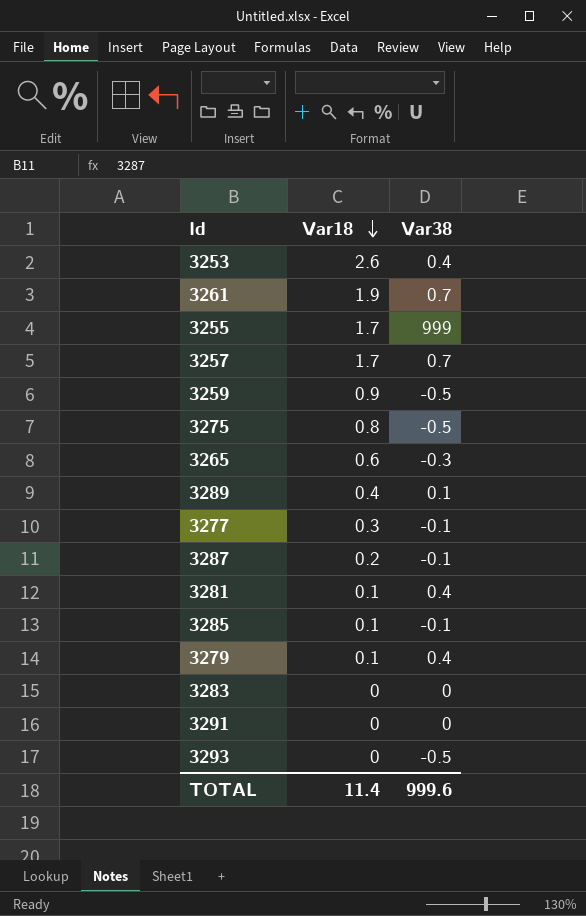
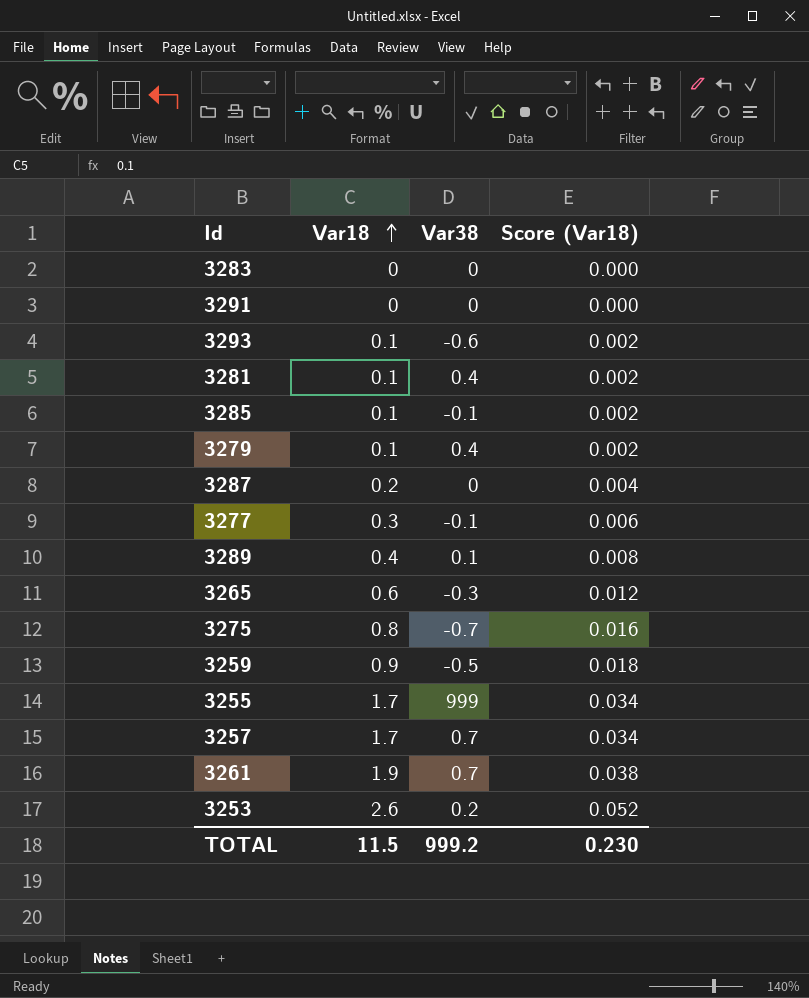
row order: Var18 descending -> Var18 ascending
column Score (Var18) | formula: none -> [Var18] * 0.02
3293 | Var18: 0 -> 0.1
3293 | Var38: -0.5 -> -0.6
3287 | Var38: -0.1 -> 0
3275 | Var38: -0.5 -> -0.7
3253 | Var38: 0.4 -> 0.2
TOTAL | Var18: 11.4 -> 11.5
TOTAL | Var38: 999.6 -> 999.2

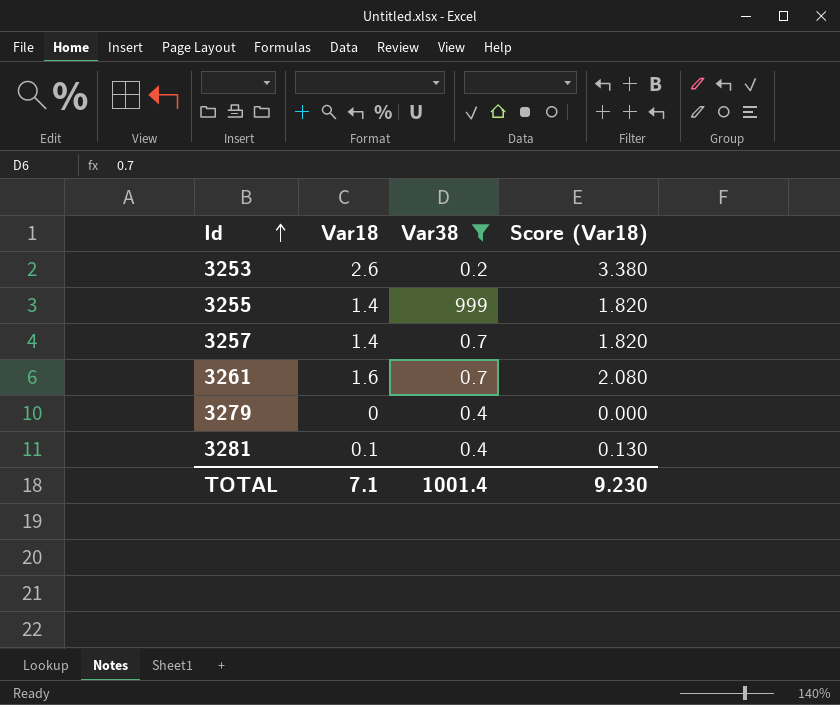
filter: none -> Var38 >= 0.2
row order: Var18 ascending -> Id ascending
column Score (Var18) | formula: [Var18] * 0.02 -> [Var18] * 1.3
3255 | Var18: 1.7 -> 1.4
3257 | Var18: 1.7 -> 1.4
3261 | Var18: 1.9 -> 1.6
3279 | Var18: 0.1 -> 0
TOTAL | Var18: 11.5 -> 7.1
TOTAL | Var38: 999.2 -> 1001.4
TOTAL | Score (Var18): 0.230 -> 9.230

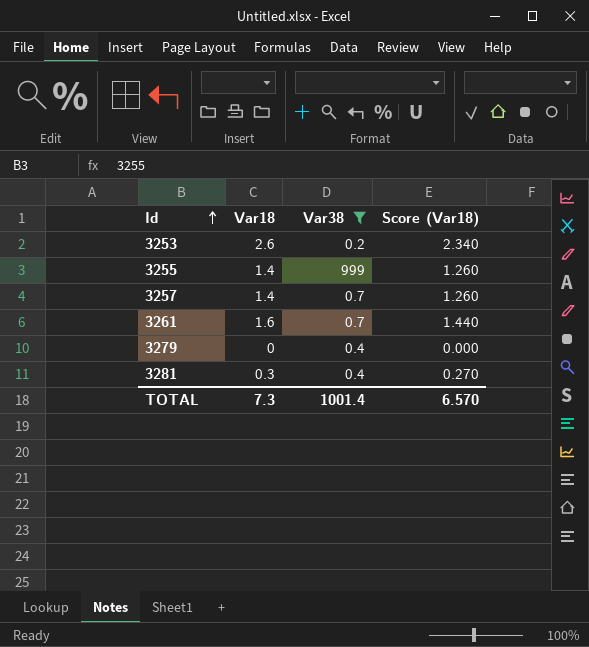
column Score (Var18) | formula: [Var18] * 1.3 -> [Var18] * 0.9
3281 | Var18: 0.1 -> 0.3
TOTAL | Var18: 7.1 -> 7.3
TOTAL | Score (Var18): 9.230 -> 6.570

